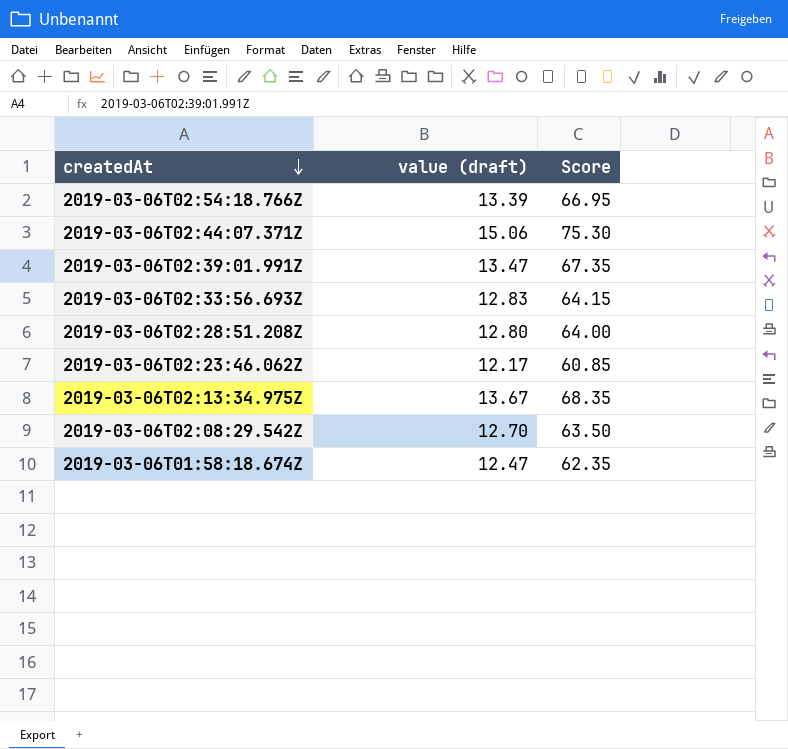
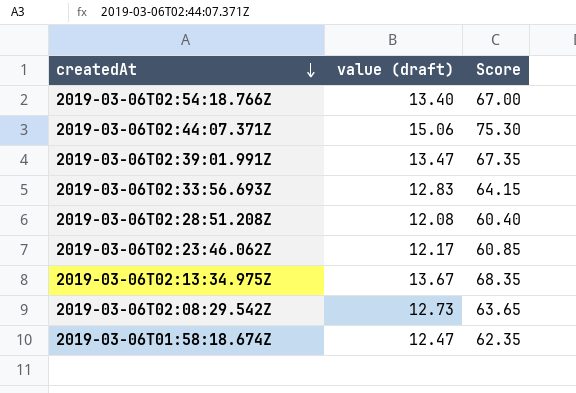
2019-03-06T02:54:18.766Z | value (draft): 13.39 -> 13.40
2019-03-06T02:54:18.766Z | Score: 66.95 -> 67.00
2019-03-06T02:28:51.208Z | value (draft): 12.80 -> 12.08
2019-03-06T02:28:51.208Z | Score: 64.00 -> 60.40
2019-03-06T02:08:29.542Z | value (draft): 12.70 -> 12.73
2019-03-06T02:08:29.542Z | Score: 63.50 -> 63.65

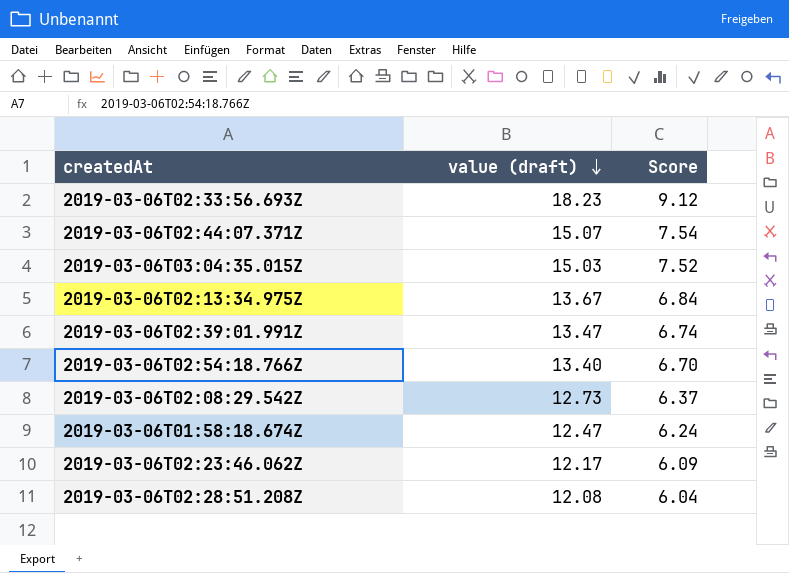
row order: createdAt descending -> value (draft) descending
column Score | formula: [value (draft)] * 5 -> [value (draft)] * 0.5
2019-03-06T02:33:56.693Z | value (draft): 12.83 -> 18.23
2019-03-06T02:44:07.371Z | value (draft): 15.06 -> 15.07
row 2019-03-06T03:04:35.015Z: none -> 15.03 | 7.52

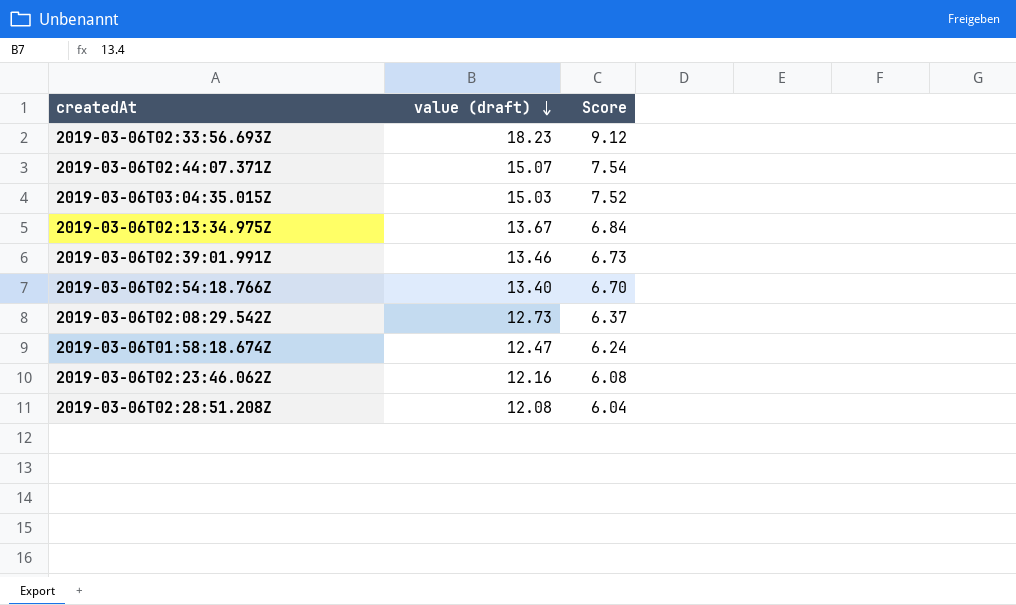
2019-03-06T02:39:01.991Z | value (draft): 13.47 -> 13.46
2019-03-06T02:39:01.991Z | Score: 6.74 -> 6.73
2019-03-06T02:23:46.062Z | value (draft): 12.17 -> 12.16
2019-03-06T02:23:46.062Z | Score: 6.09 -> 6.08

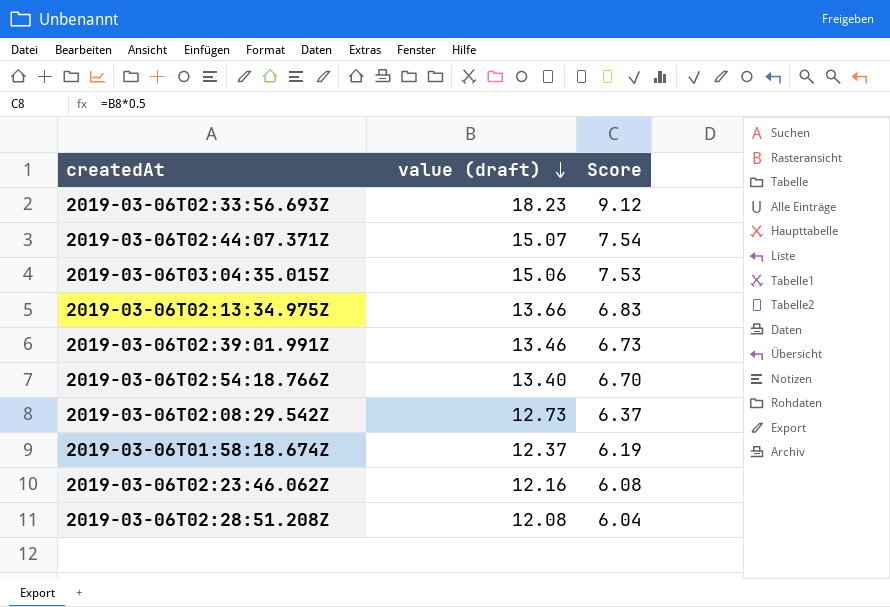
2019-03-06T03:04:35.015Z | value (draft): 15.03 -> 15.06
2019-03-06T03:04:35.015Z | Score: 7.52 -> 7.53
2019-03-06T02:13:34.975Z | value (draft): 13.67 -> 13.66
2019-03-06T02:13:34.975Z | Score: 6.84 -> 6.83
2019-03-06T01:58:18.674Z | value (draft): 12.47 -> 12.37
2019-03-06T01:58:18.674Z | Score: 6.24 -> 6.19

